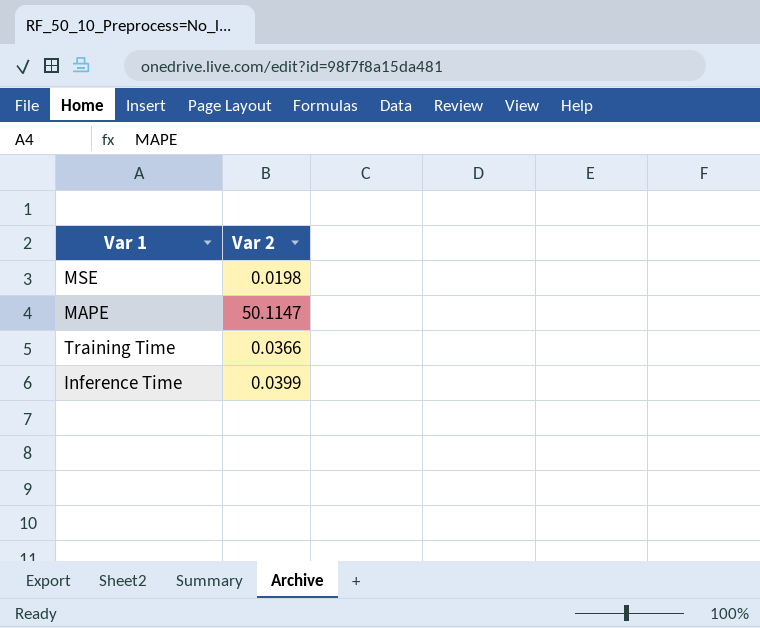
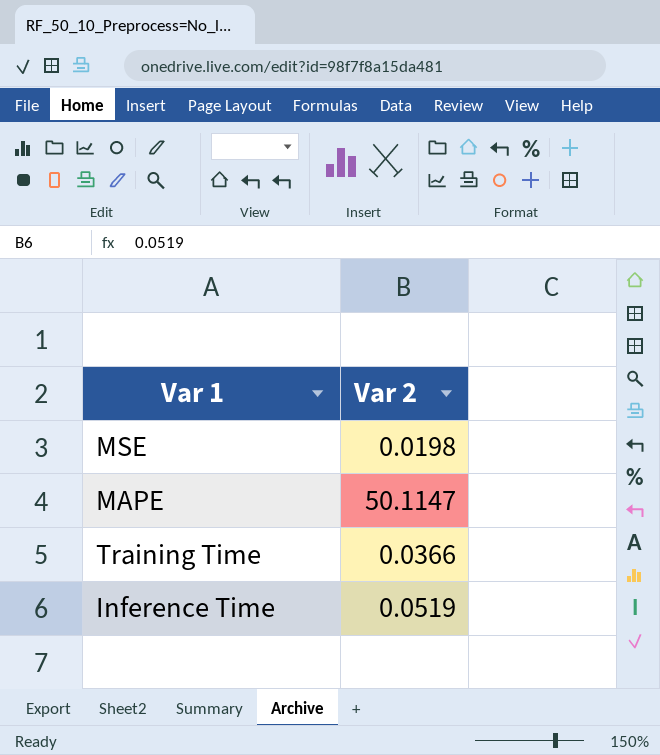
Inference Time | Var 2: 0.0399 -> 0.0519

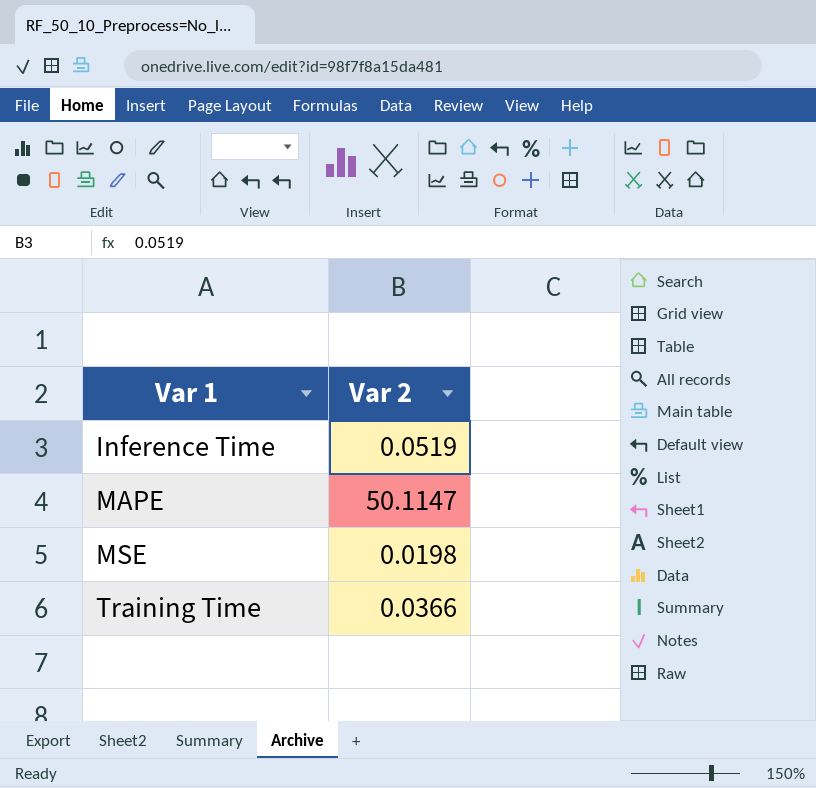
row order: none -> Var 1 ascending

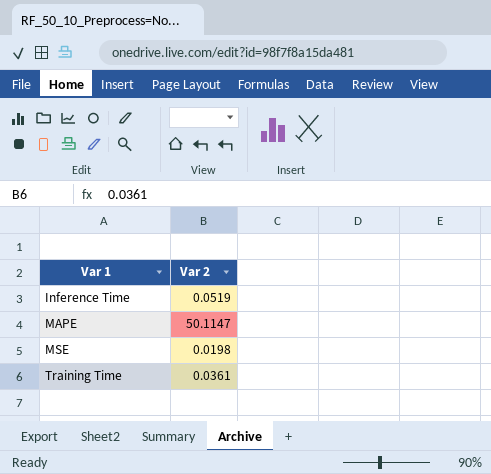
Training Time | Var 2: 0.0366 -> 0.0361

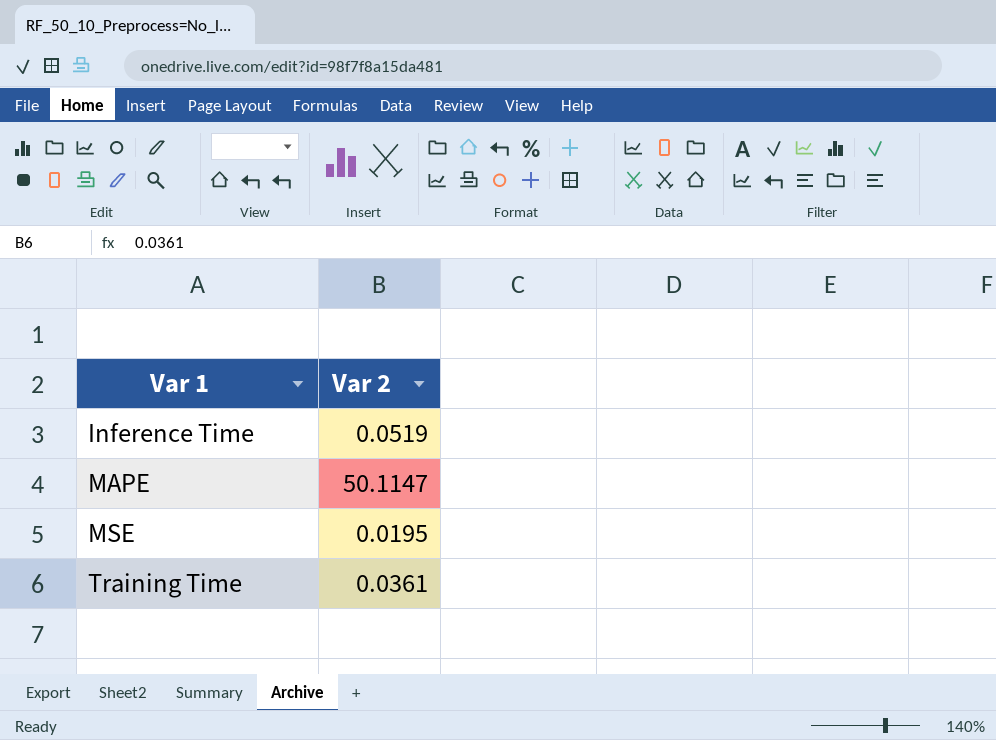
MSE | Var 2: 0.0198 -> 0.0195

